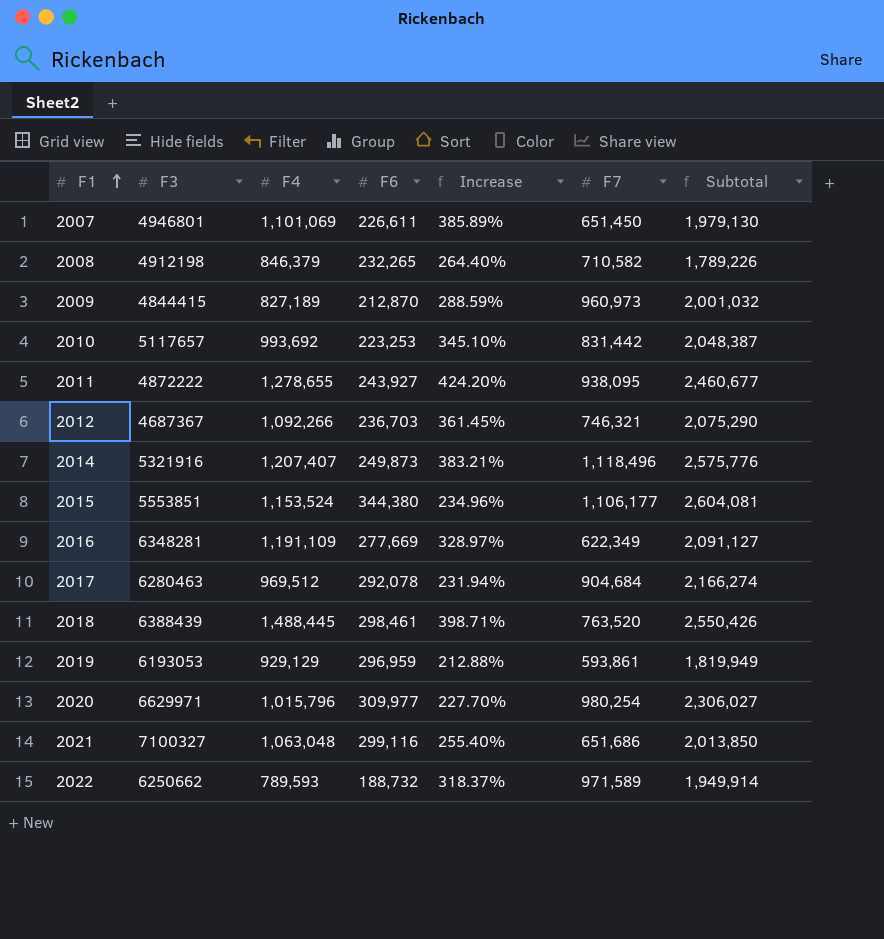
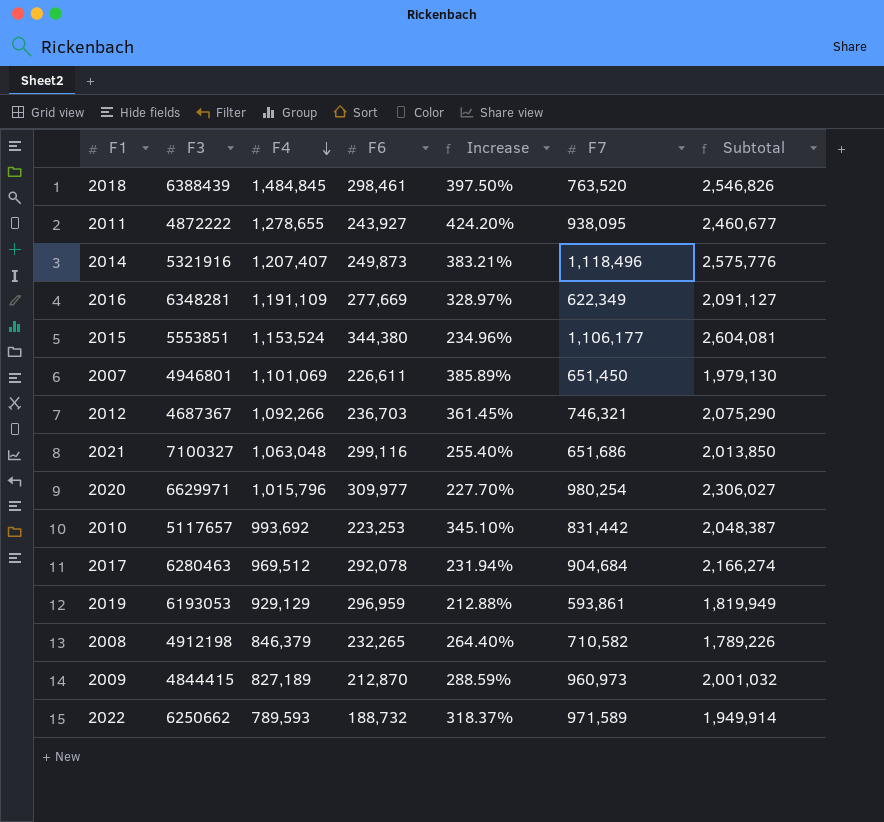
row order: F1 ascending -> F4 descending
2018 | F4: 1,488,445 -> 1,484,845
2018 | Increase: 398.71% -> 397.50%
2018 | Subtotal: 2,550,426 -> 2,546,826

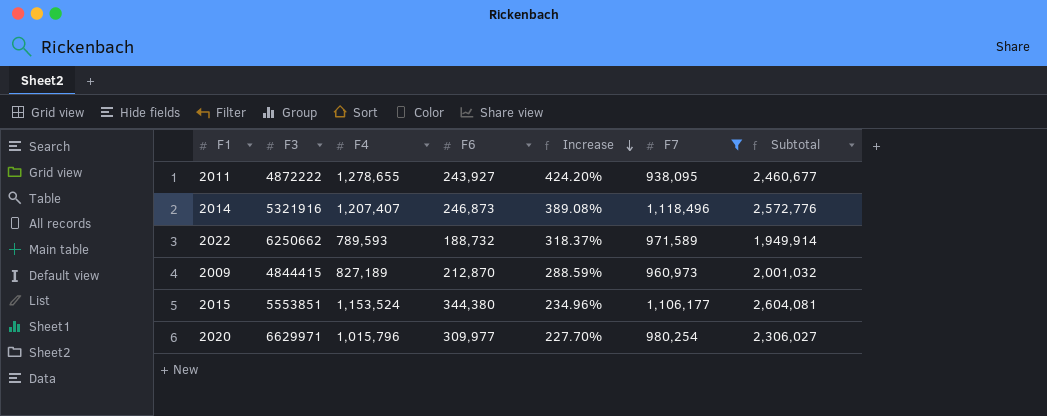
filter: none -> F7 >= 938,095
row order: F4 descending -> Increase descending
2014 | F6: 249,873 -> 246,873
2014 | Increase: 383.21% -> 389.08%
2014 | Subtotal: 2,575,776 -> 2,572,776

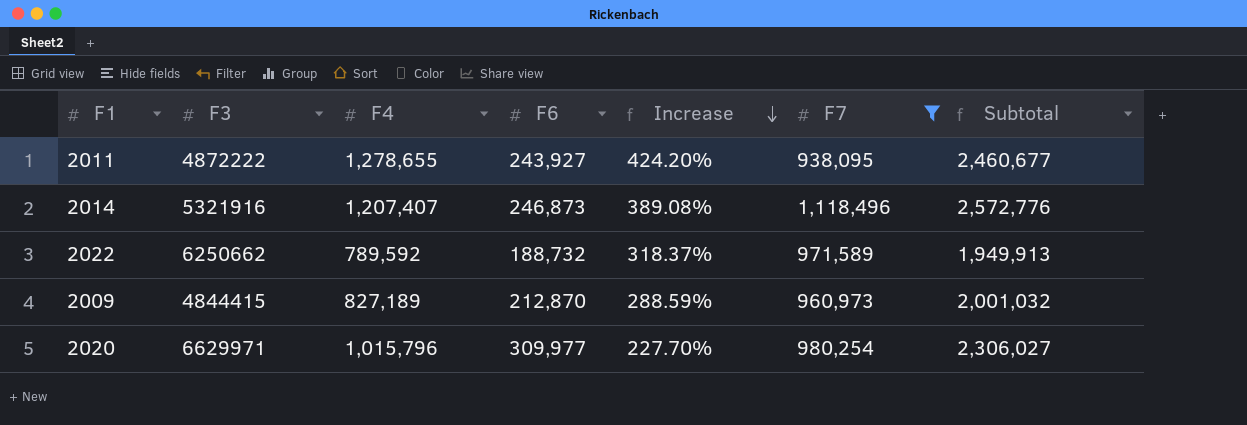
row 2015: 5553851 | 1,153,524 | 344,380 | 234.96% | 1,106,177 | 2,604,081 -> none
2022 | F4: 789,593 -> 789,592
2022 | Subtotal: 1,949,914 -> 1,949,913

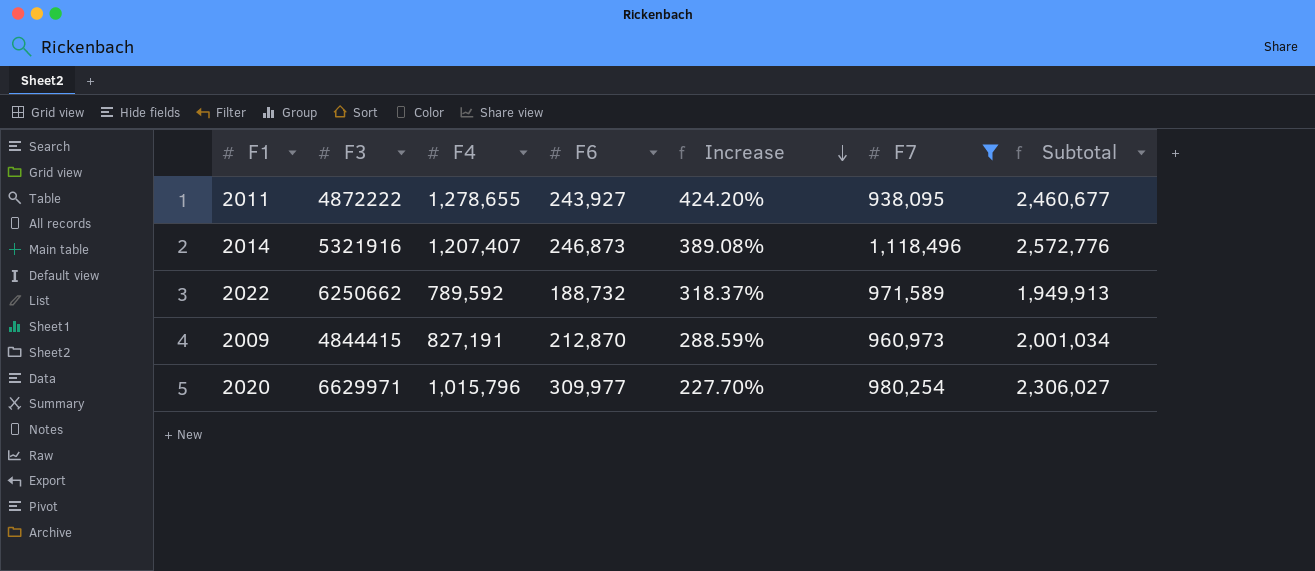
2009 | F4: 827,189 -> 827,191
2009 | Subtotal: 2,001,032 -> 2,001,034

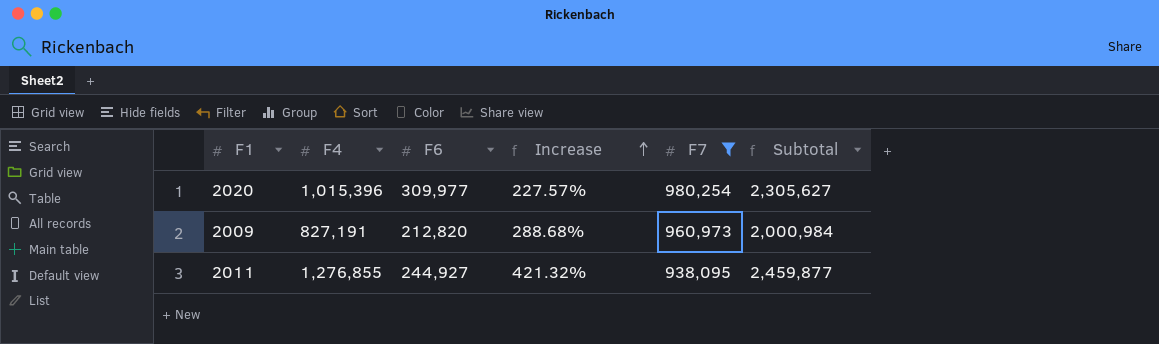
row order: Increase descending -> Increase ascending
column F3 | position: 2 -> none
row 2014: 5321916 | 1,207,407 | 246,873 | 389.08% | 1,118,496 | 2,572,776 -> none
row 2022: 6250662 | 789,592 | 188,732 | 318.37% | 971,589 | 1,949,913 -> none
2020 | F4: 1,015,796 -> 1,015,396
2020 | Increase: 227.70% -> 227.57%
2020 | Subtotal: 2,306,027 -> 2,305,627
2009 | F6: 212,870 -> 212,820
2009 | Increase: 288.59% -> 288.68%
2009 | Subtotal: 2,001,034 -> 2,000,984
2011 | F4: 1,278,655 -> 1,276,855
2011 | F6: 243,927 -> 244,927
2011 | Increase: 424.20% -> 421.32%
2011 | Subtotal: 2,460,677 -> 2,459,877

